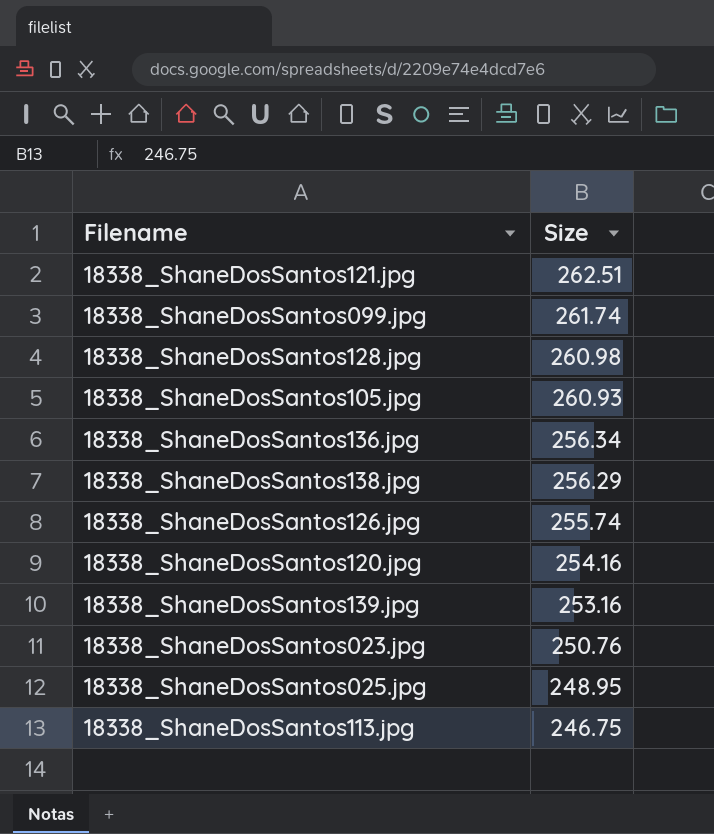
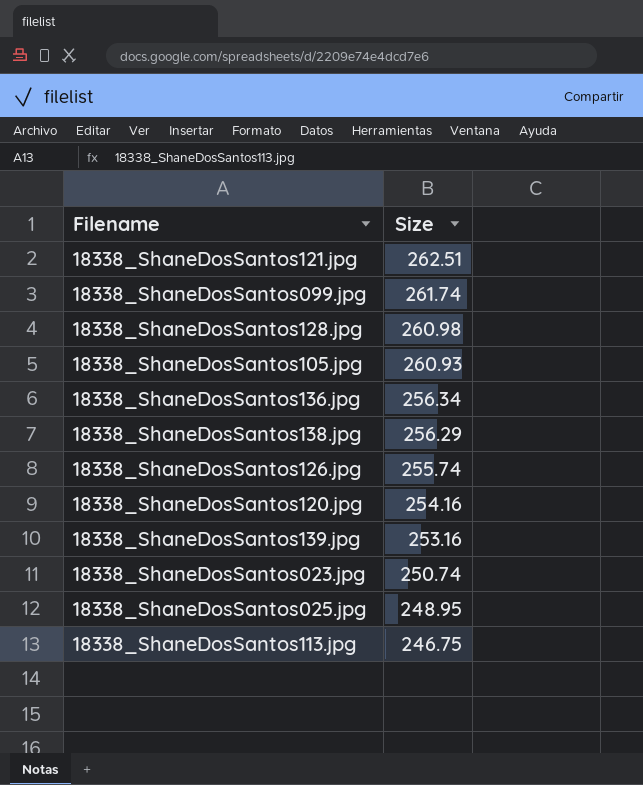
18338_ShaneDosSantos023.jpg | Size: 250.76 -> 250.74

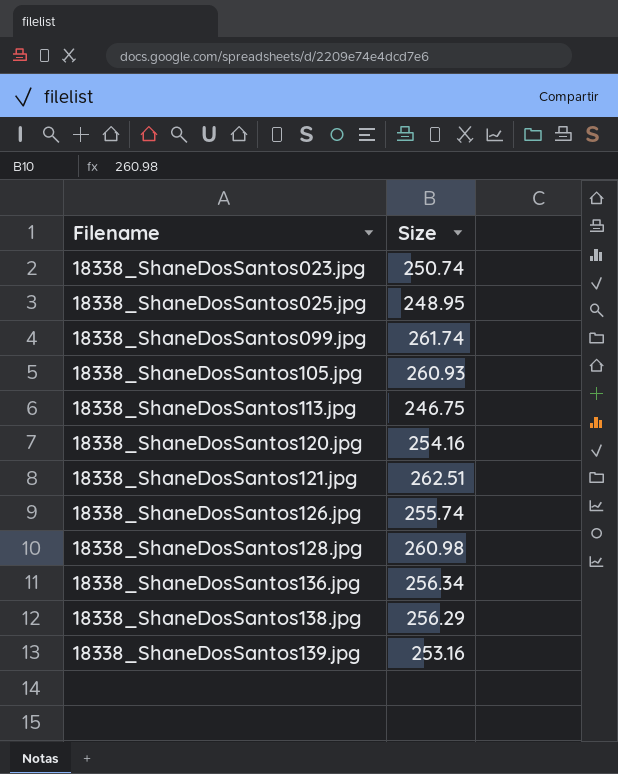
row order: Size descending -> Filename ascending

